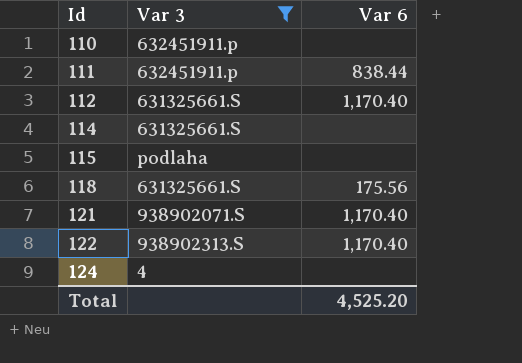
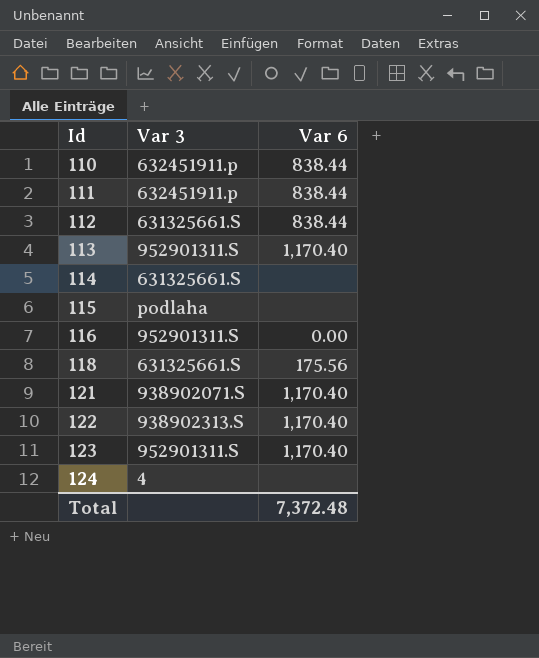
filter: Var 3 != 952901311.S -> none
110 | Var 6: none -> 838.44
112 | Var 6: 1,170.40 -> 838.44
Total | Var 6: 4,525.20 -> 7,372.48

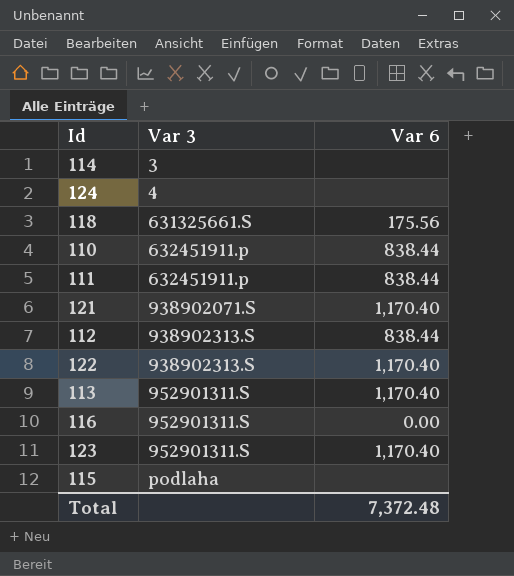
row order: Id ascending -> Var 3 ascending
114 | Var 3: 631325661.S -> 3
112 | Var 3: 631325661.S -> 938902313.S

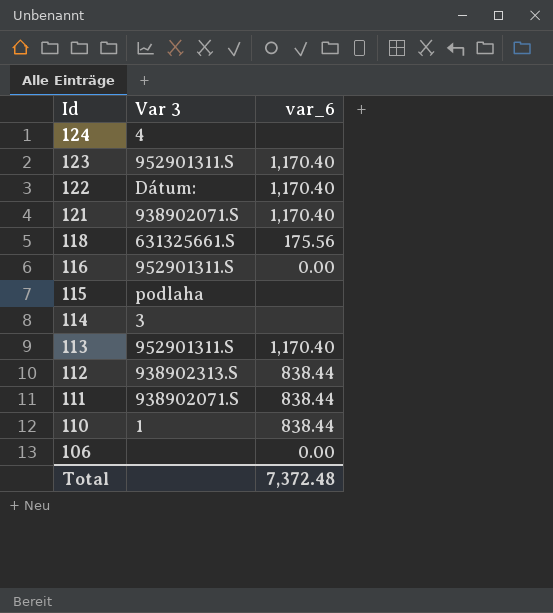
row order: Var 3 ascending -> Id descending
column name: Var 6 -> var_6
122 | Var 3: 938902313.S -> Dátum:
111 | Var 3: 632451911.p -> 938902071.S
110 | Var 3: 632451911.p -> 1
row 106: none -> none | 0.00

